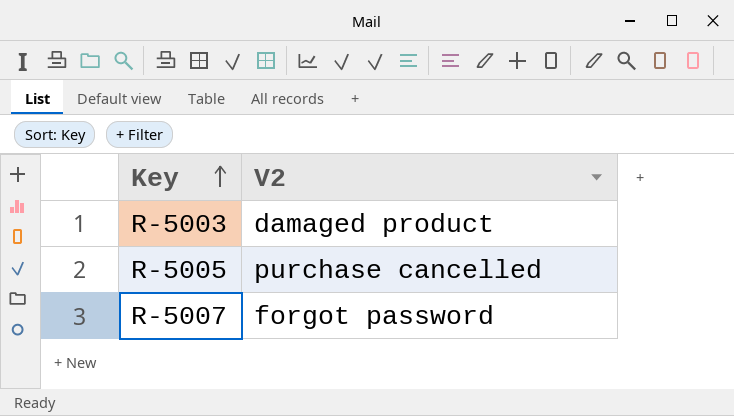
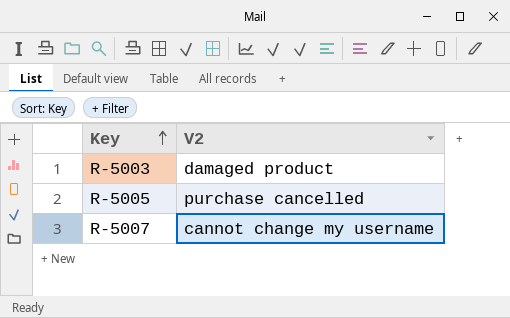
R-5007 | V2: forgot password -> cannot change my username

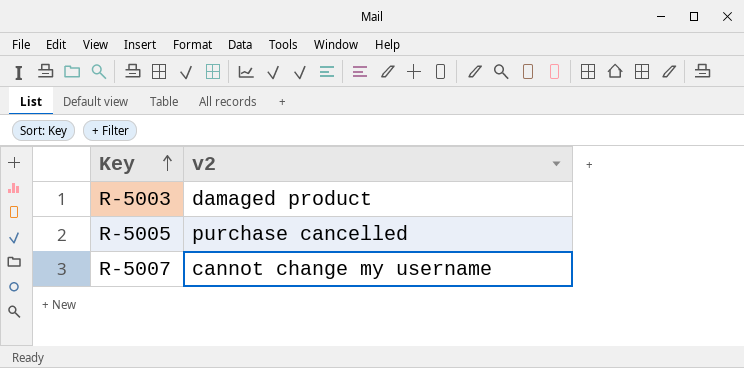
column name: V2 -> v2

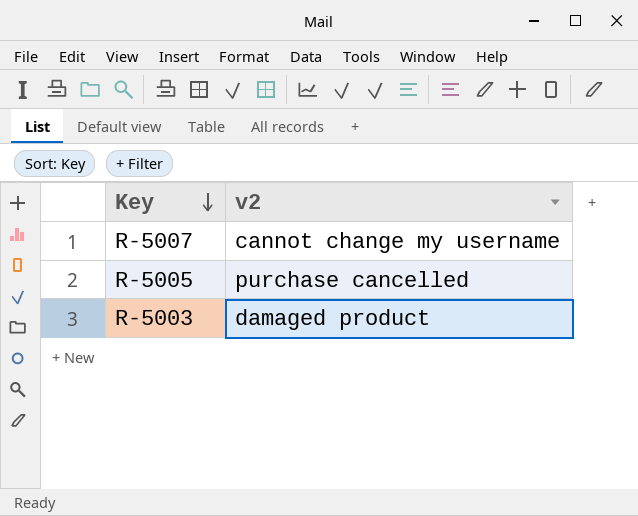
row order: Key ascending -> Key descending

